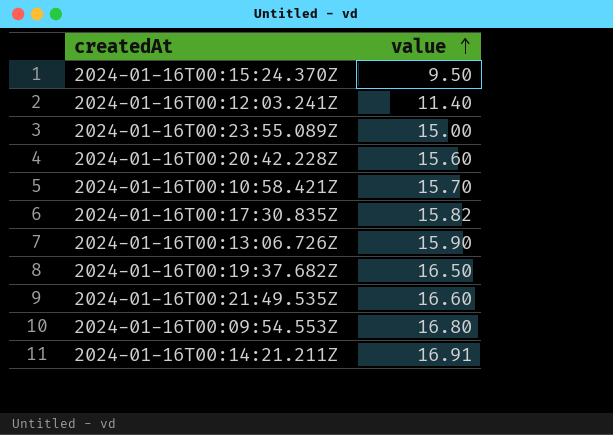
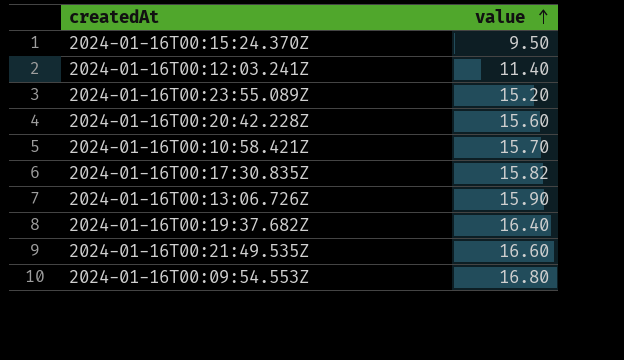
row 2024-01-16T00:14:21.211Z: 16.91 -> none
2024-01-16T00:23:55.089Z | value: 15.00 -> 15.20
2024-01-16T00:19:37.682Z | value: 16.50 -> 16.40

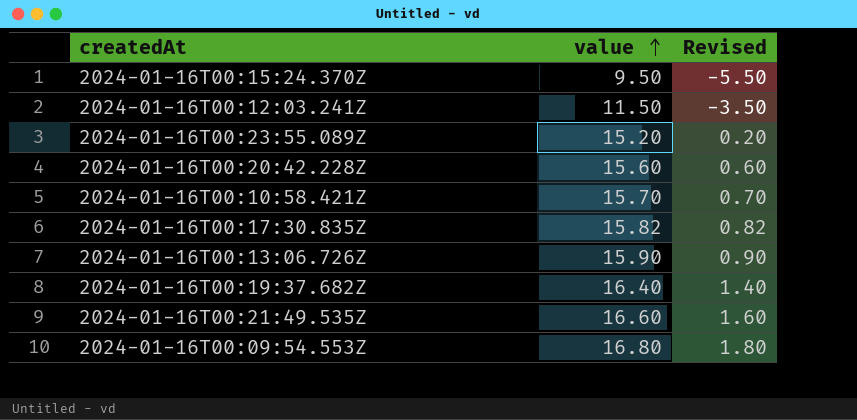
column Revised | formula: none -> [value] - 15
2024-01-16T00:12:03.241Z | value: 11.40 -> 11.50

